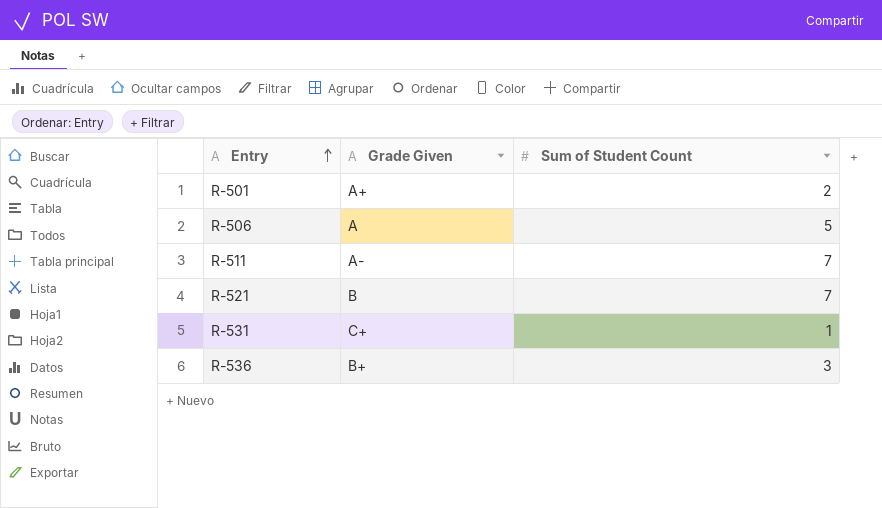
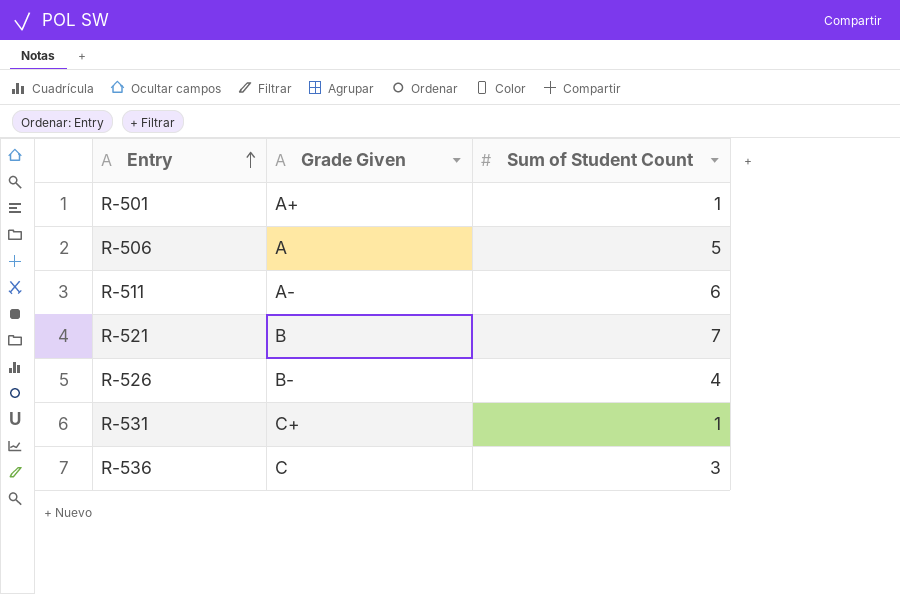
R-501 | Sum of Student Count: 2 -> 1
R-511 | Sum of Student Count: 7 -> 6
row R-526: none -> B- | 4
R-536 | Grade Given: B+ -> C

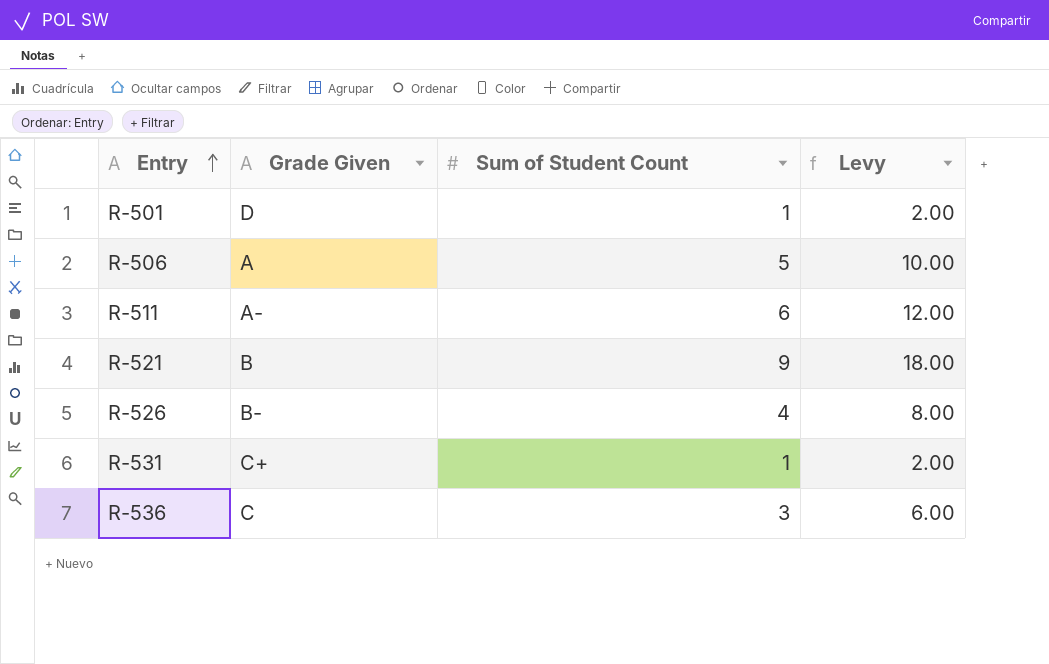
column Levy | formula: none -> [Sum of Student Count] * 2
R-501 | Grade Given: A+ -> D
R-521 | Sum of Student Count: 7 -> 9

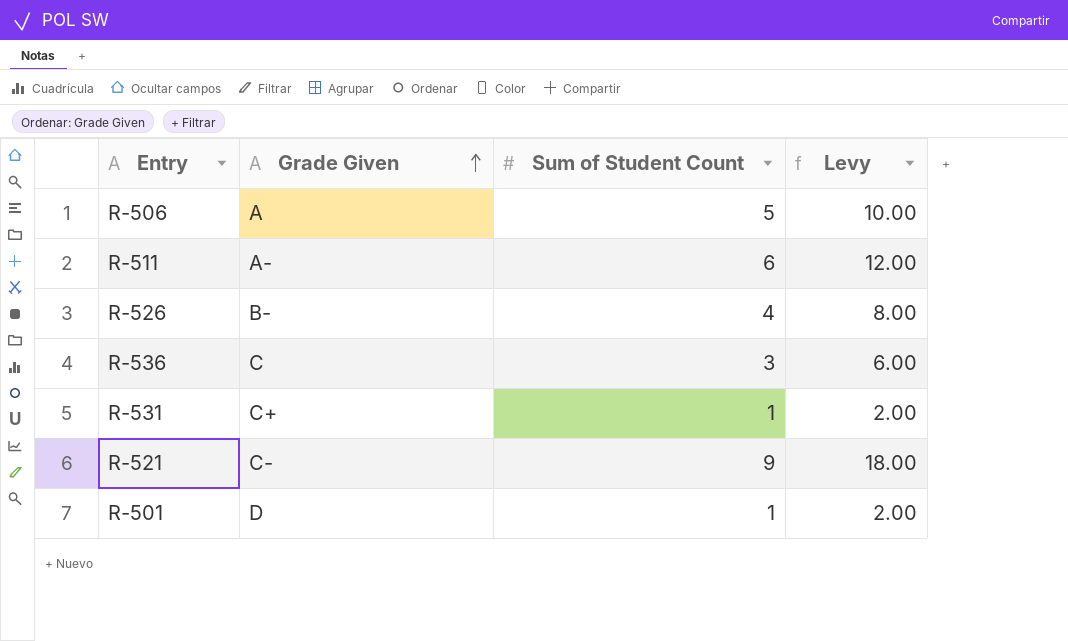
row order: Entry ascending -> Grade Given ascending
R-521 | Grade Given: B -> C-

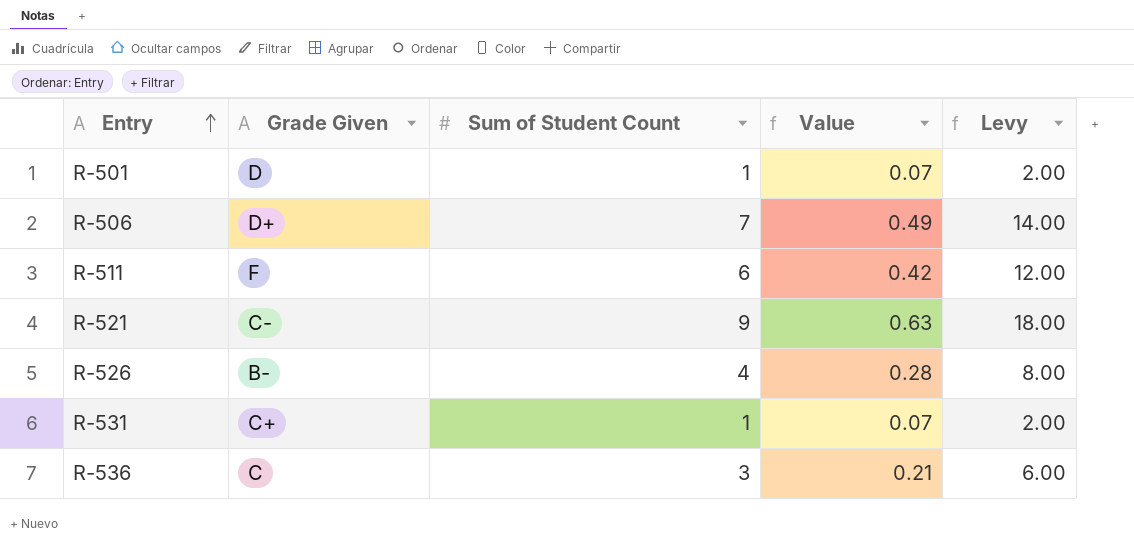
row order: Grade Given ascending -> Entry ascending
column Value | formula: none -> [Sum of Student Count] * 0.07
R-506 | Grade Given: A -> D+
R-506 | Sum of Student Count: 5 -> 7
R-506 | Levy: 10.00 -> 14.00
R-511 | Grade Given: A- -> F

